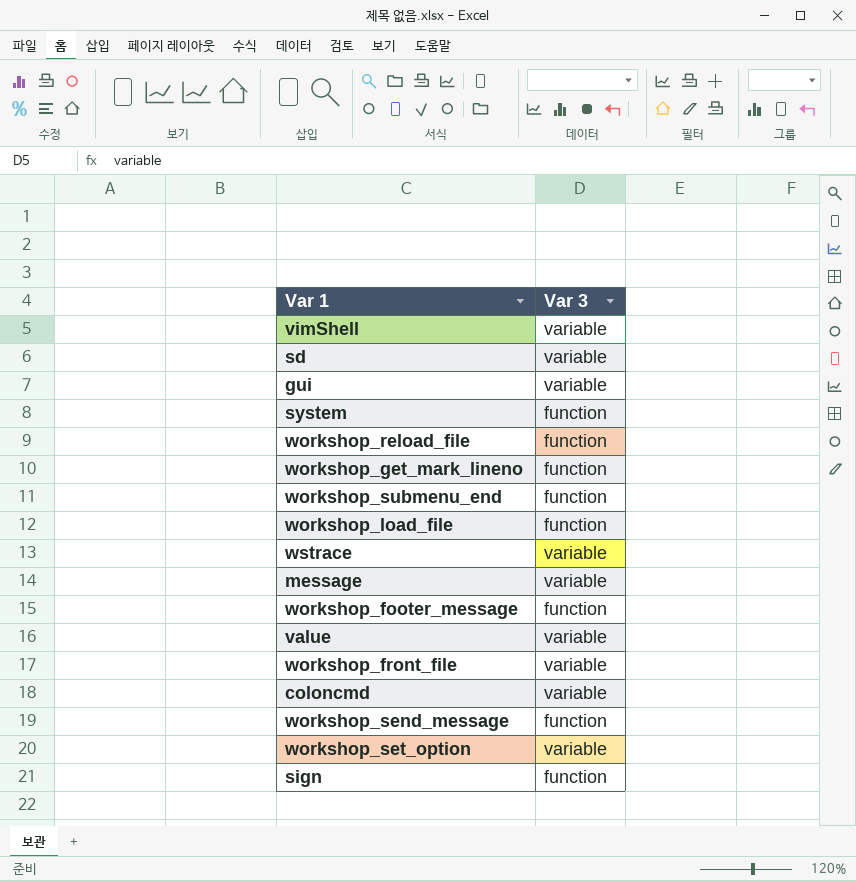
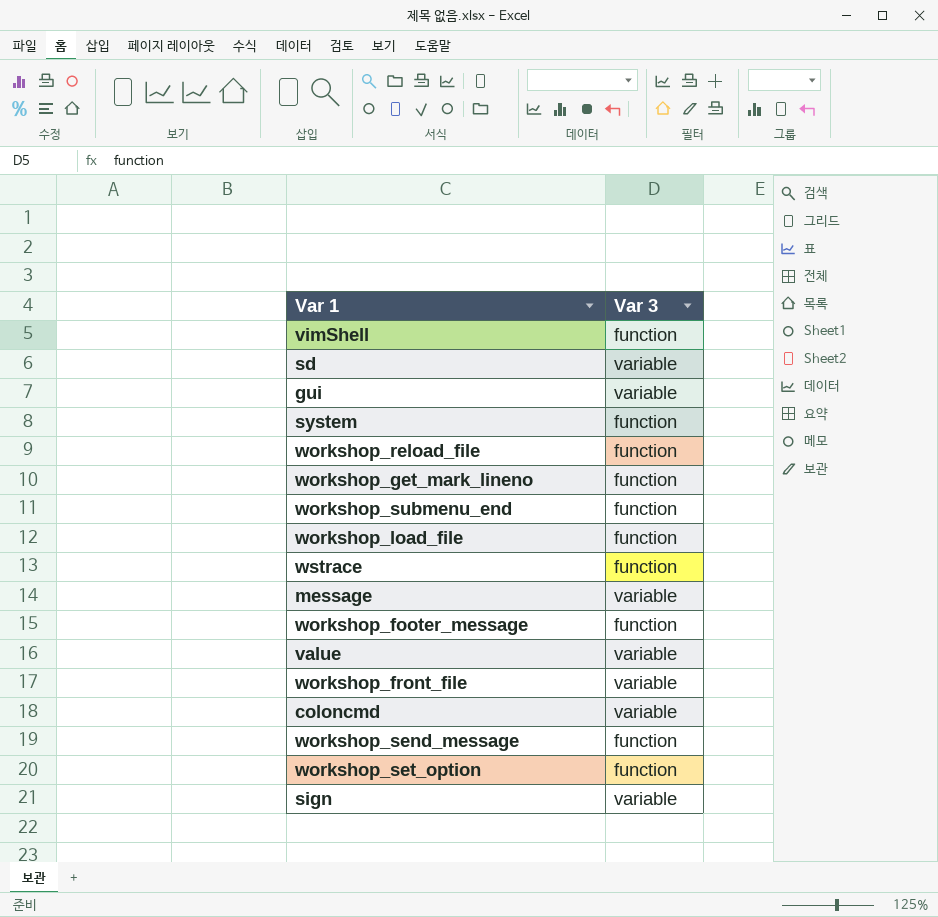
vimShell | Var 3: variable -> function
wstrace | Var 3: variable -> function
workshop_set_option | Var 3: variable -> function
sign | Var 3: function -> variable

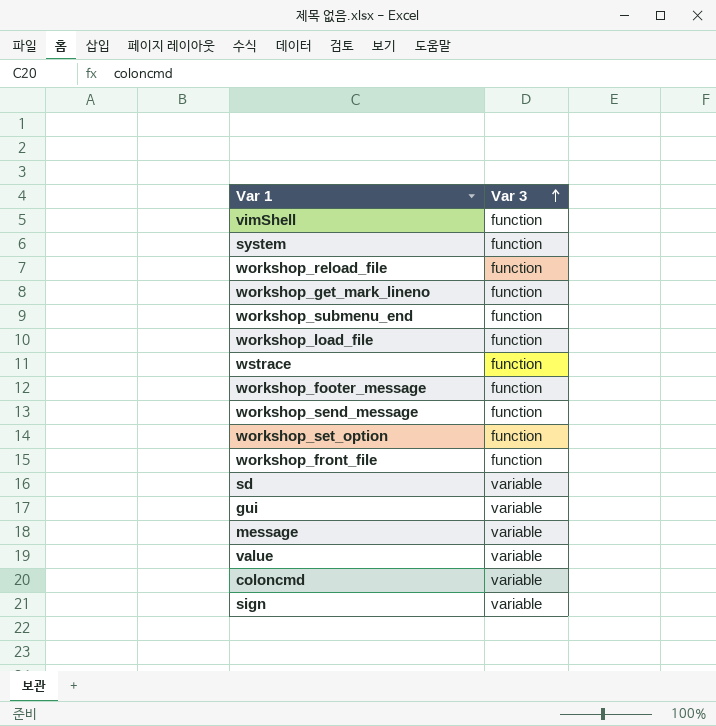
row order: none -> Var 3 ascending
workshop_front_file | Var 3: variable -> function

